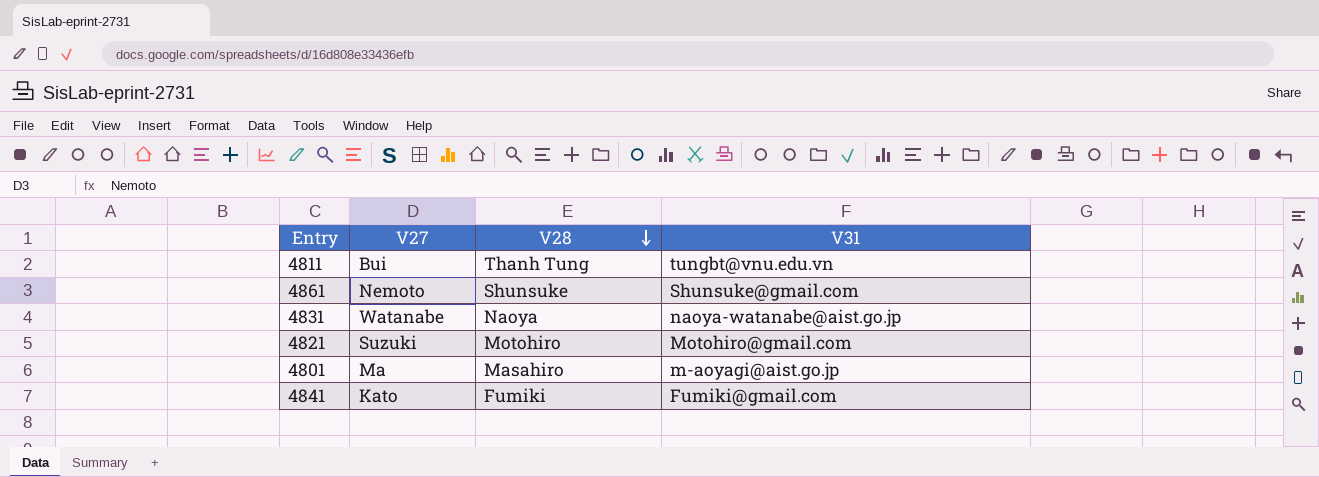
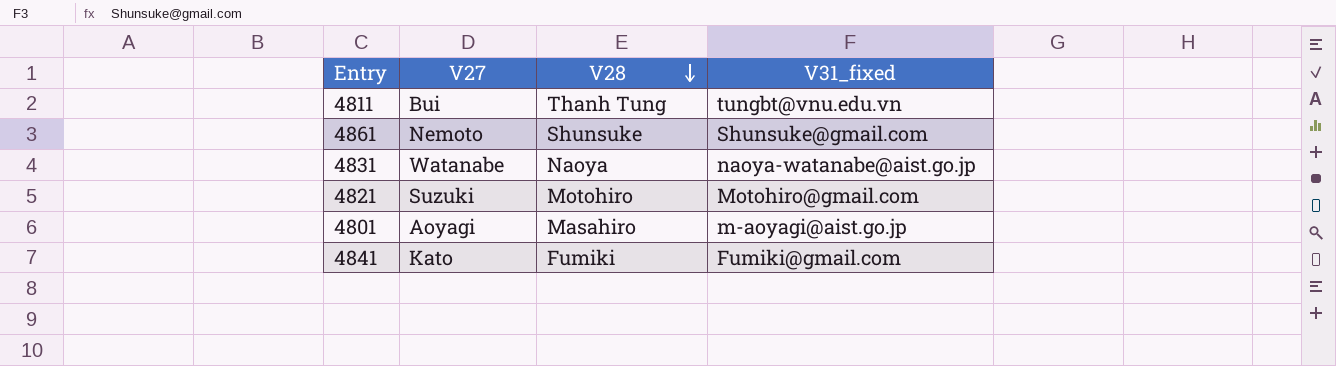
column name: V31 -> V31_fixed
4801 | V27: Ma -> Aoyagi

